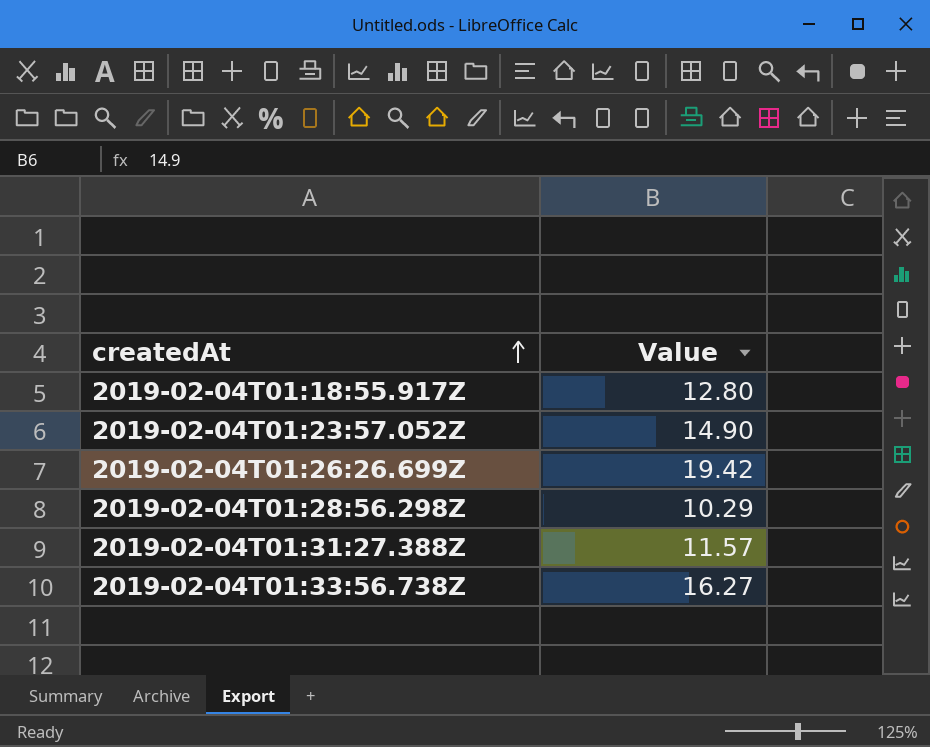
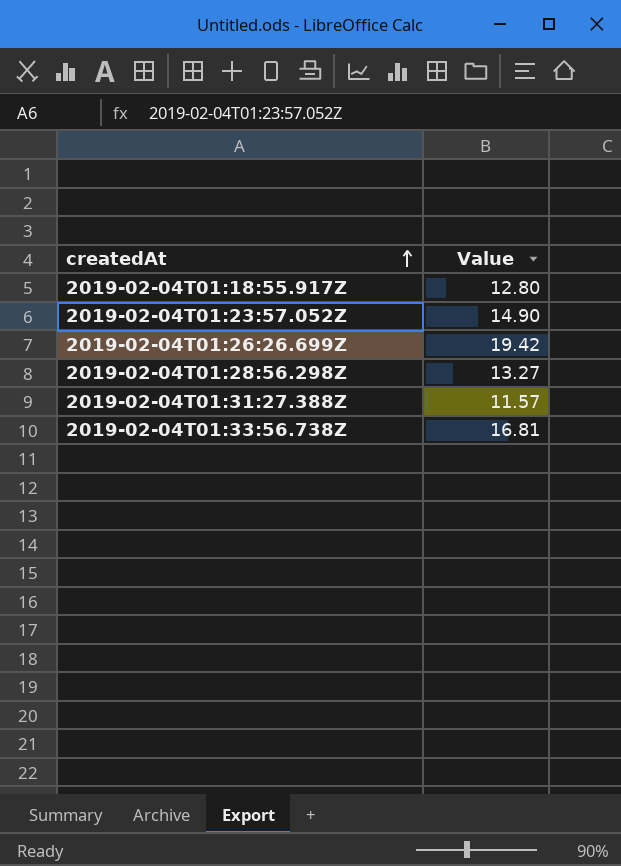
2019-02-04T01:28:56.298Z | Value: 10.29 -> 13.27
2019-02-04T01:33:56.738Z | Value: 16.27 -> 16.81

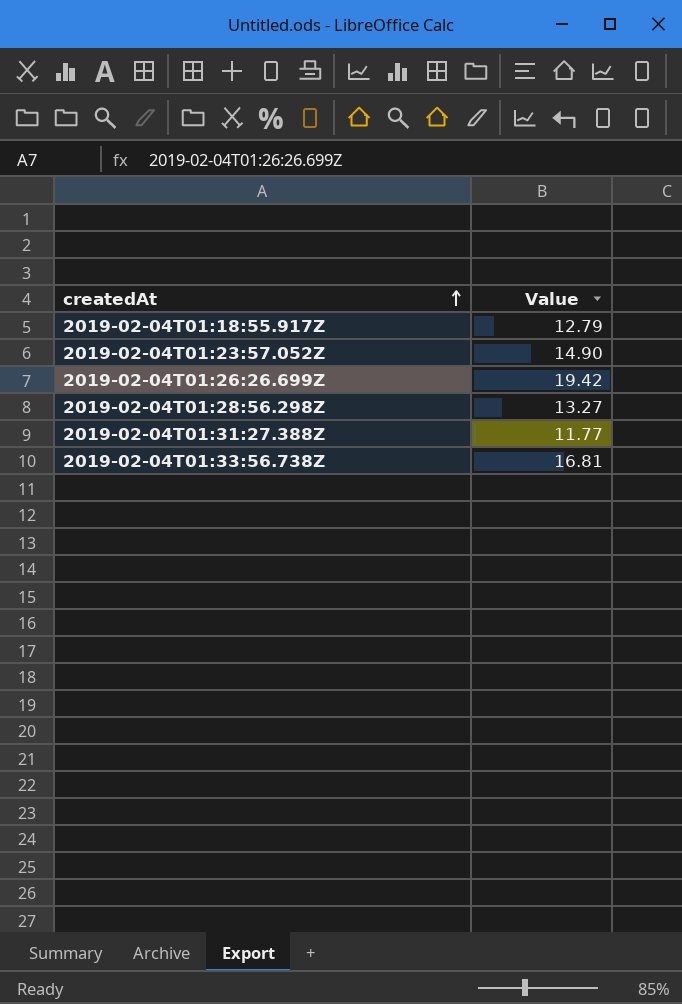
2019-02-04T01:18:55.917Z | Value: 12.80 -> 12.79
2019-02-04T01:31:27.388Z | Value: 11.57 -> 11.77

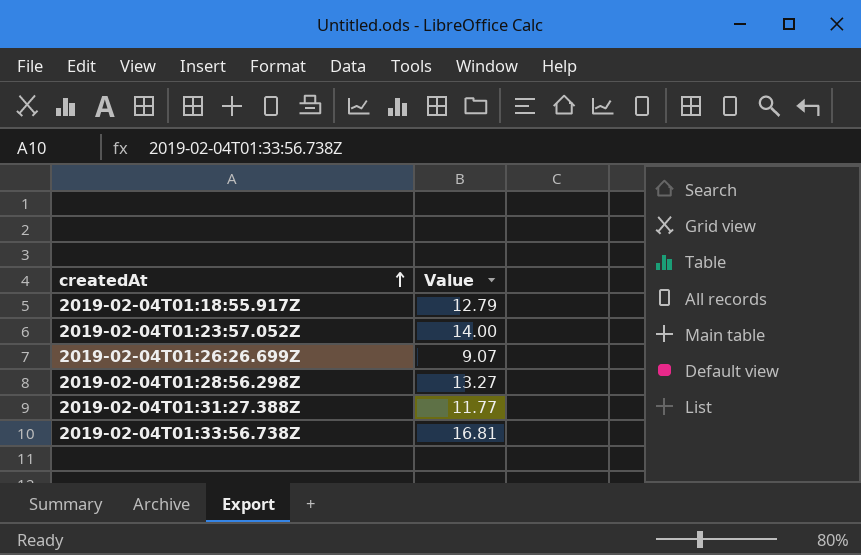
2019-02-04T01:23:57.052Z | Value: 14.90 -> 14.00
2019-02-04T01:26:26.699Z | Value: 19.42 -> 9.07

